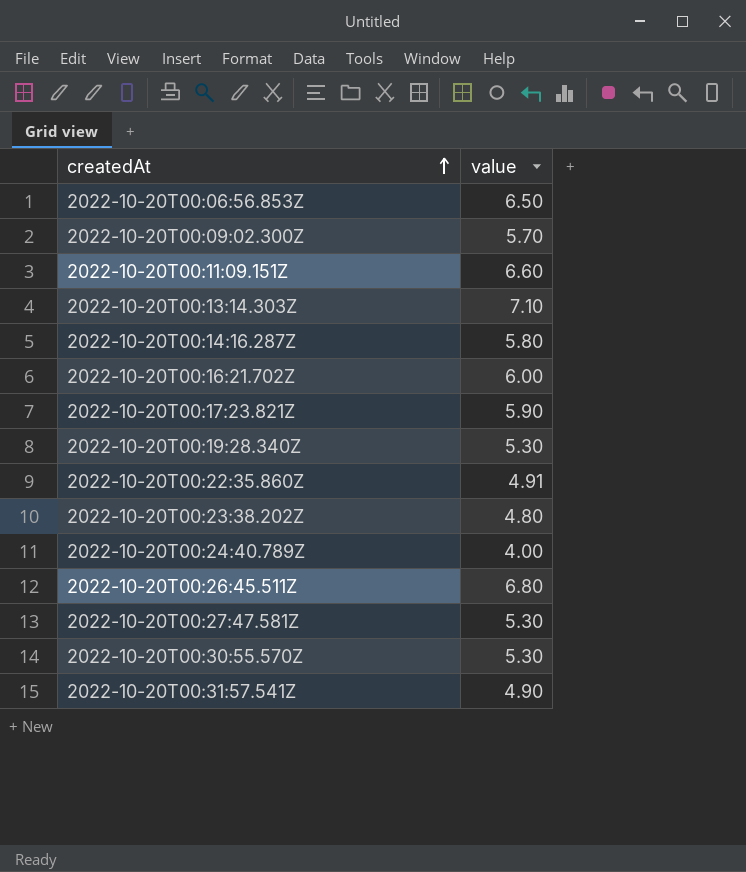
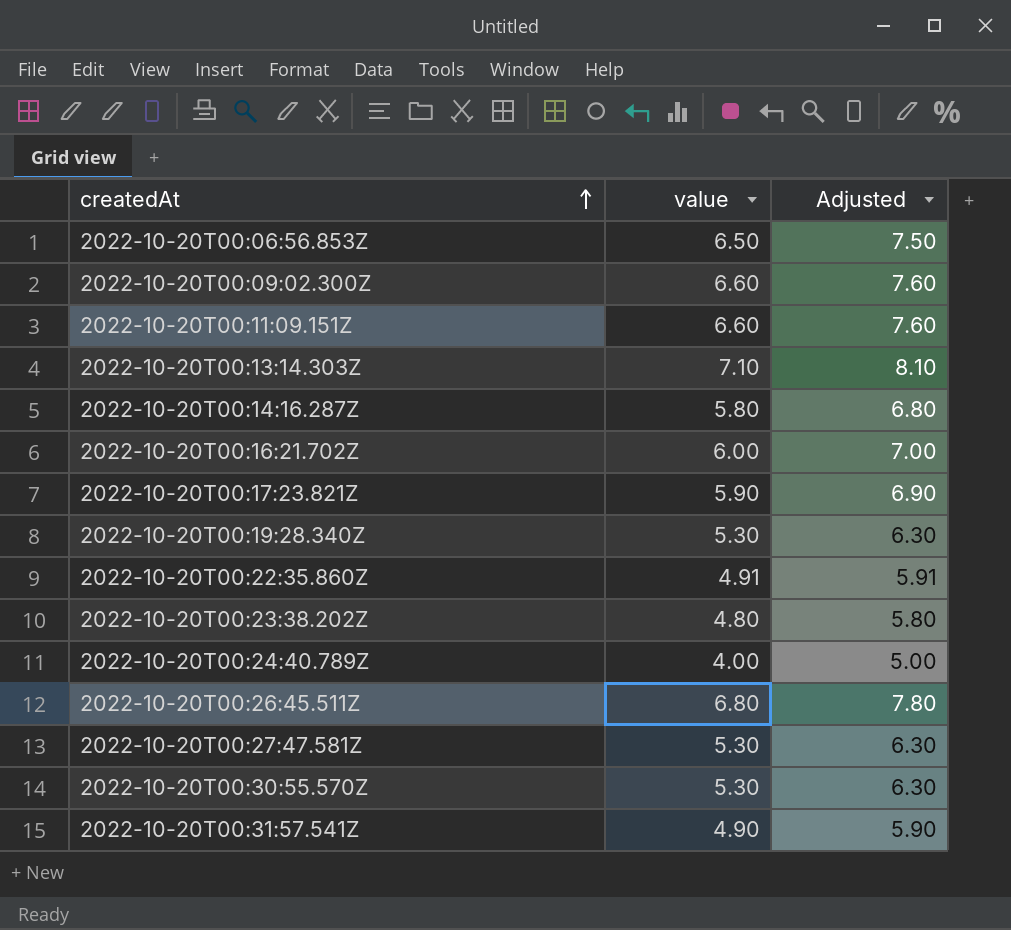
column Adjusted | formula: none -> [value] + 1
2022-10-20T00:09:02.300Z | value: 5.70 -> 6.60

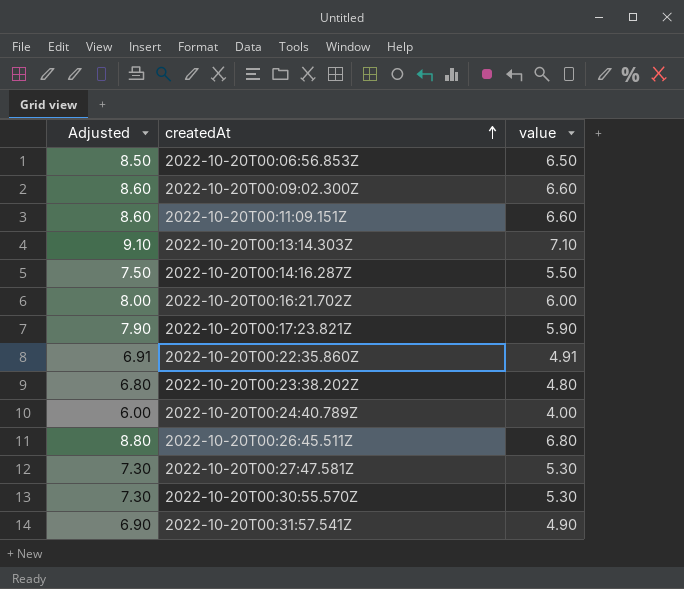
column Adjusted | formula: [value] + 1 -> [value] + 2
column Adjusted | position: 3 -> 1
row 2022-10-20T00:19:28.340Z: 5.30 | 6.30 -> none
2022-10-20T00:14:16.287Z | value: 5.80 -> 5.50

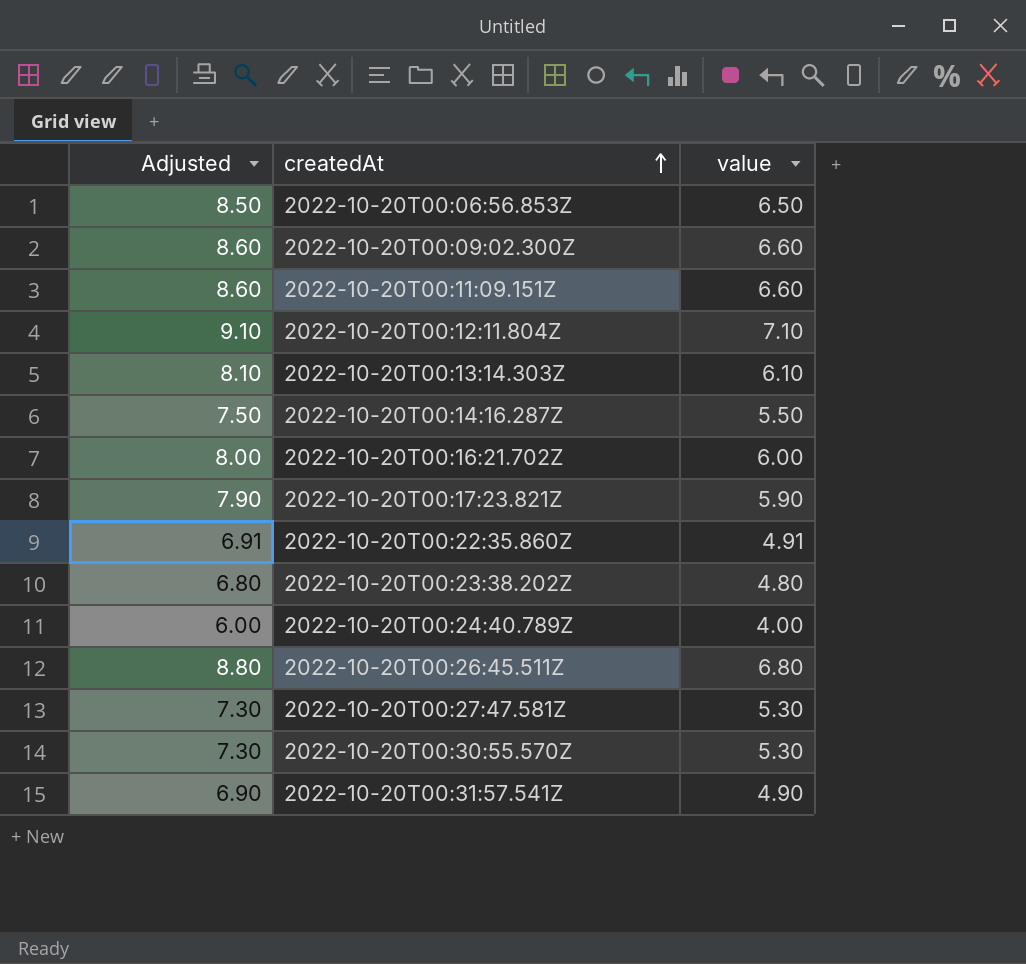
row 2022-10-20T00:12:11.804Z: none -> 9.10 | 7.10
2022-10-20T00:13:14.303Z | Adjusted: 9.10 -> 8.10
2022-10-20T00:13:14.303Z | value: 7.10 -> 6.10

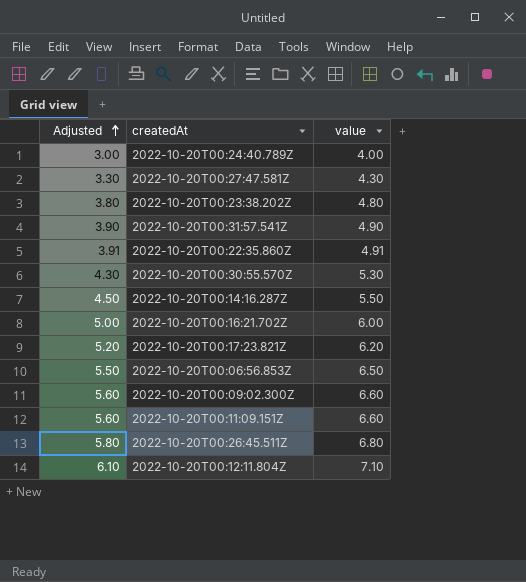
row order: createdAt ascending -> Adjusted ascending
column Adjusted | formula: [value] + 2 -> [value] - 1
row 2022-10-20T00:13:14.303Z: 8.10 | 6.10 -> none
2022-10-20T00:27:47.581Z | value: 5.30 -> 4.30
2022-10-20T00:17:23.821Z | value: 5.90 -> 6.20

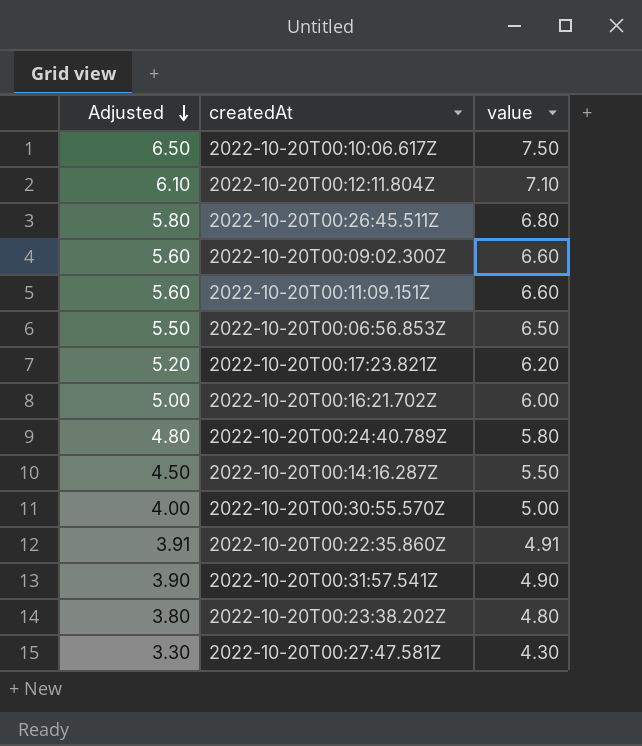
row order: Adjusted ascending -> Adjusted descending
row 2022-10-20T00:10:06.617Z: none -> 6.50 | 7.50
2022-10-20T00:24:40.789Z | Adjusted: 3.00 -> 4.80
2022-10-20T00:24:40.789Z | value: 4.00 -> 5.80
2022-10-20T00:30:55.570Z | Adjusted: 4.30 -> 4.00
2022-10-20T00:30:55.570Z | value: 5.30 -> 5.00

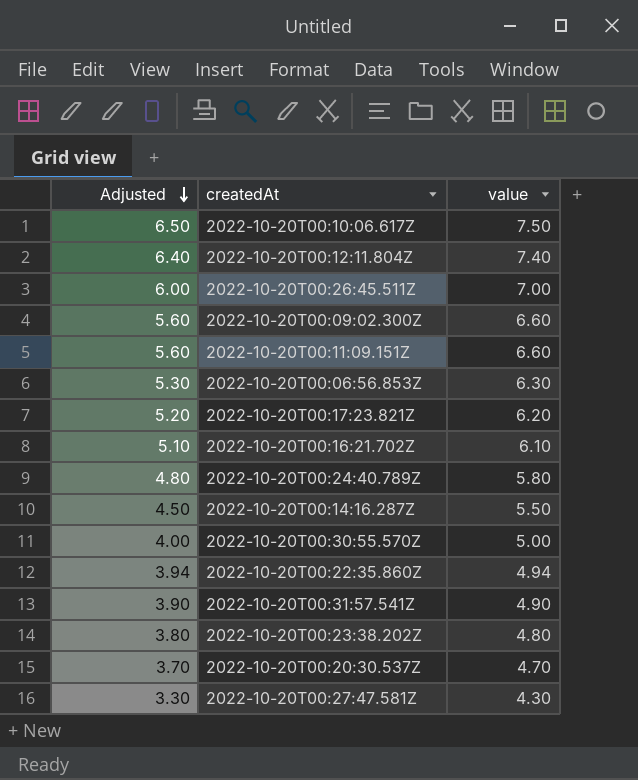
2022-10-20T00:12:11.804Z | Adjusted: 6.10 -> 6.40
2022-10-20T00:12:11.804Z | value: 7.10 -> 7.40
2022-10-20T00:26:45.511Z | Adjusted: 5.80 -> 6.00
2022-10-20T00:26:45.511Z | value: 6.80 -> 7.00
2022-10-20T00:06:56.853Z | Adjusted: 5.50 -> 5.30
2022-10-20T00:06:56.853Z | value: 6.50 -> 6.30
2022-10-20T00:16:21.702Z | Adjusted: 5.00 -> 5.10
2022-10-20T00:16:21.702Z | value: 6.00 -> 6.10
2022-10-20T00:22:35.860Z | Adjusted: 3.91 -> 3.94
2022-10-20T00:22:35.860Z | value: 4.91 -> 4.94
row 2022-10-20T00:20:30.537Z: none -> 3.70 | 4.70

